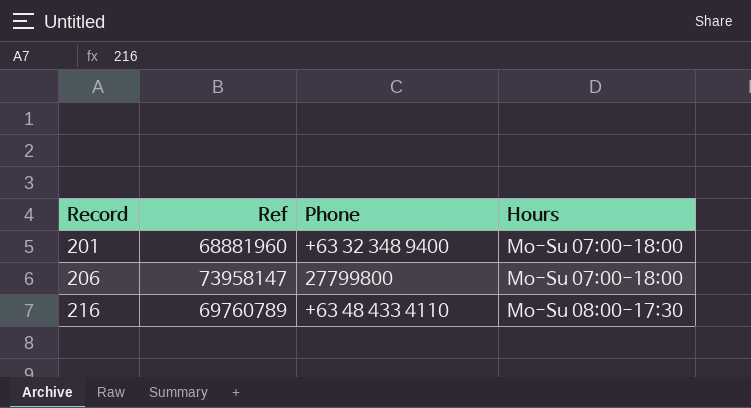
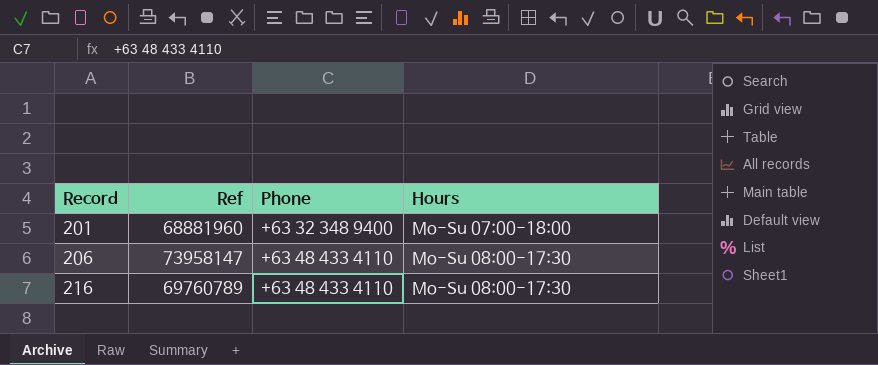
206 | Phone: 27799800 -> +63 48 433 4110
206 | Hours: Mo-Su 07:00-18:00 -> Mo-Su 08:00-17:30

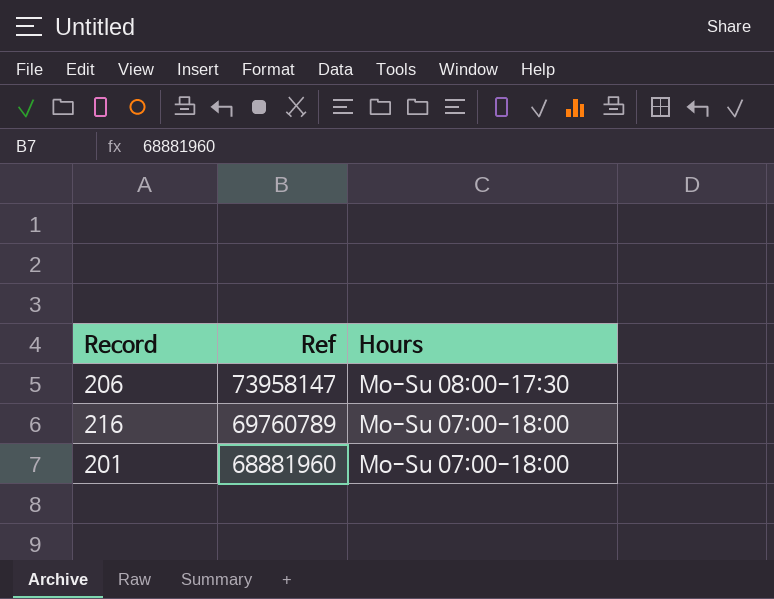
row order: Record ascending -> Ref descending
column Phone | position: 3 -> none
216 | Hours: Mo-Su 08:00-17:30 -> Mo-Su 07:00-18:00

